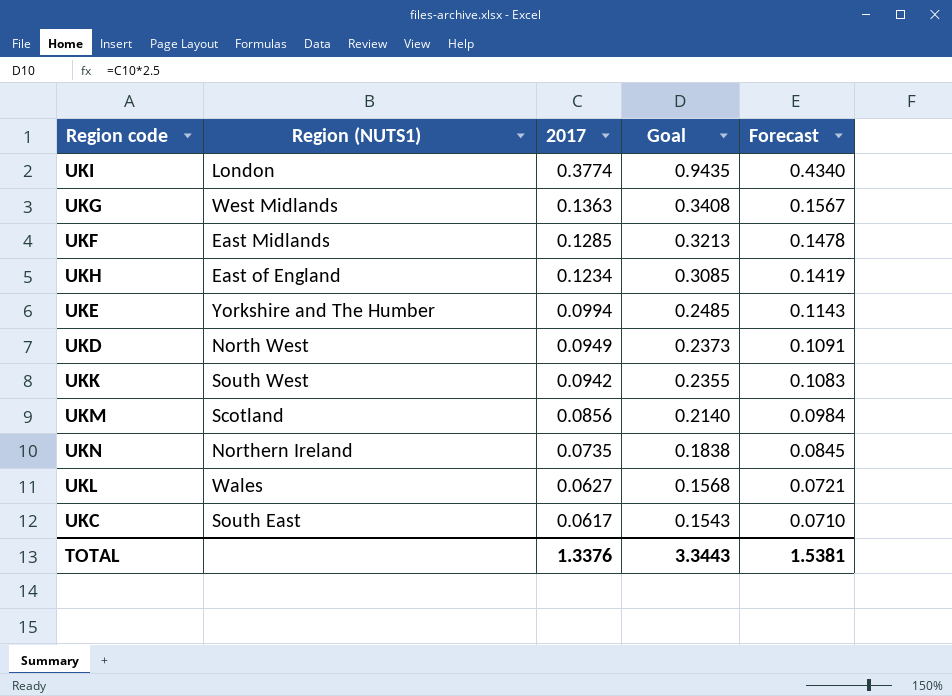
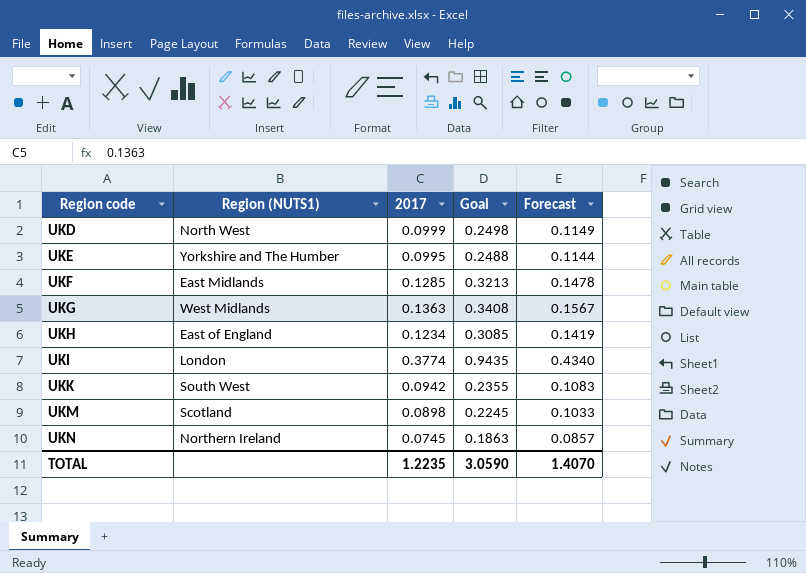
row order: 2017 descending -> Region code ascending
row UKL: Wales | 0.0627 | 0.1568 | 0.0721 -> none
row UKC: South East | 0.0617 | 0.1543 | 0.0710 -> none
UKD | 2017: 0.0949 -> 0.0999
UKD | Goal: 0.2373 -> 0.2498
UKD | Forecast: 0.1091 -> 0.1149
UKE | 2017: 0.0994 -> 0.0995
UKE | Goal: 0.2485 -> 0.2488
UKE | Forecast: 0.1143 -> 0.1144
UKM | 2017: 0.0856 -> 0.0898
UKM | Goal: 0.2140 -> 0.2245
UKM | Forecast: 0.0984 -> 0.1033
UKN | 2017: 0.0735 -> 0.0745
UKN | Goal: 0.1838 -> 0.1863
UKN | Forecast: 0.0845 -> 0.0857
TOTAL | 2017: 1.3376 -> 1.2235
TOTAL | Goal: 3.3443 -> 3.0590
TOTAL | Forecast: 1.5381 -> 1.4070

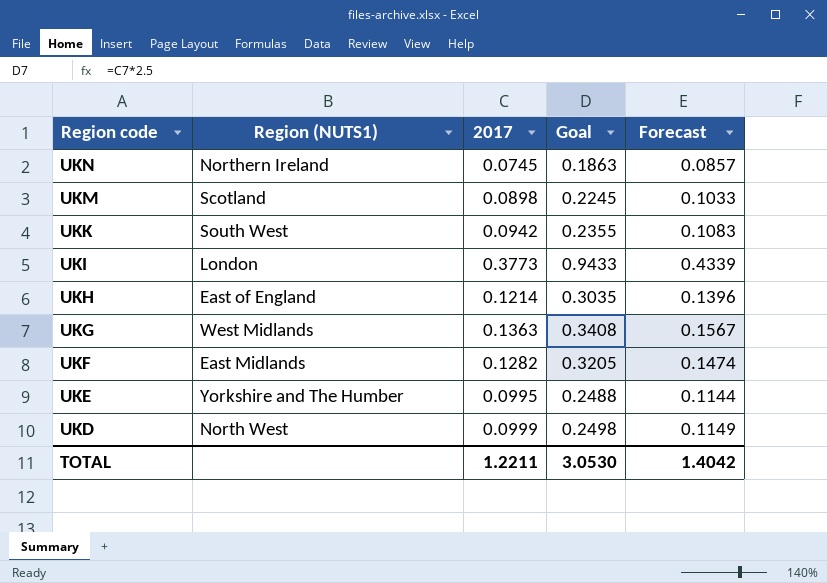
row order: Region code ascending -> Region code descending
UKI | 2017: 0.3774 -> 0.3773
UKI | Goal: 0.9435 -> 0.9433
UKI | Forecast: 0.4340 -> 0.4339
UKH | 2017: 0.1234 -> 0.1214
UKH | Goal: 0.3085 -> 0.3035
UKH | Forecast: 0.1419 -> 0.1396
UKF | 2017: 0.1285 -> 0.1282
UKF | Goal: 0.3213 -> 0.3205
UKF | Forecast: 0.1478 -> 0.1474
TOTAL | 2017: 1.2235 -> 1.2211
TOTAL | Goal: 3.0590 -> 3.0530
TOTAL | Forecast: 1.4070 -> 1.4042

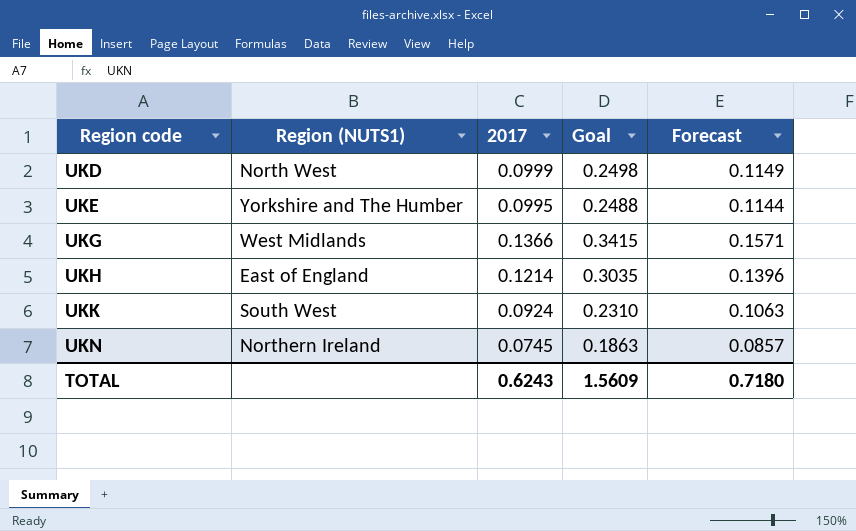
row order: Region code descending -> Region code ascending
row UKM: Scotland | 0.0898 | 0.2245 | 0.1033 -> none
row UKI: London | 0.3773 | 0.9433 | 0.4339 -> none
row UKF: East Midlands | 0.1282 | 0.3205 | 0.1474 -> none
UKG | 2017: 0.1363 -> 0.1366
UKG | Goal: 0.3408 -> 0.3415
UKG | Forecast: 0.1567 -> 0.1571
UKK | 2017: 0.0942 -> 0.0924
UKK | Goal: 0.2355 -> 0.2310
UKK | Forecast: 0.1083 -> 0.1063
TOTAL | 2017: 1.2211 -> 0.6243
TOTAL | Goal: 3.0530 -> 1.5609
TOTAL | Forecast: 1.4042 -> 0.7180

